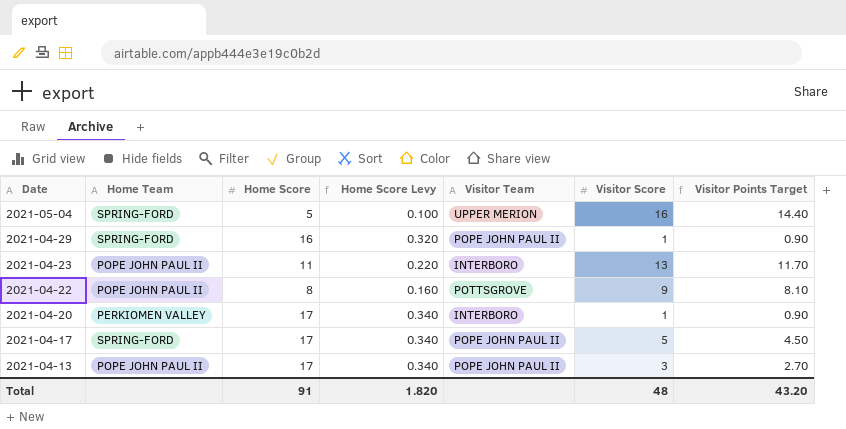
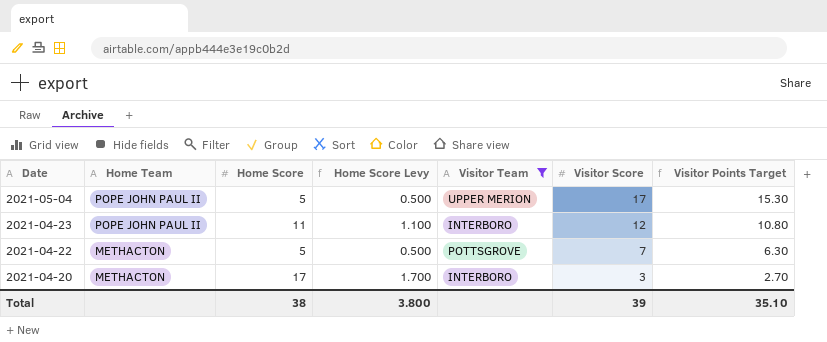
filter: none -> Visitor Team != POPE JOHN PAUL II
column Home Score Levy | formula: [Home Score] * 0.02 -> [Home Score] * 0.1
2021-05-04 | Home Team: SPRING-FORD -> POPE JOHN PAUL II
2021-05-04 | Visitor Score: 16 -> 17
2021-05-04 | Visitor Points Target: 14.40 -> 15.30
2021-04-23 | Visitor Score: 13 -> 12
2021-04-23 | Visitor Points Target: 11.70 -> 10.80
2021-04-22 | Home Team: POPE JOHN PAUL II -> METHACTON
2021-04-22 | Home Score: 8 -> 5
2021-04-22 | Visitor Score: 9 -> 7
2021-04-22 | Visitor Points Target: 8.10 -> 6.30
2021-04-20 | Home Team: PERKIOMEN VALLEY -> METHACTON
2021-04-20 | Visitor Score: 1 -> 3
2021-04-20 | Visitor Points Target: 0.90 -> 2.70
Total | Home Score: 91 -> 38
Total | Home Score Levy: 1.820 -> 3.800
Total | Visitor Score: 48 -> 39
Total | Visitor Points Target: 43.20 -> 35.10

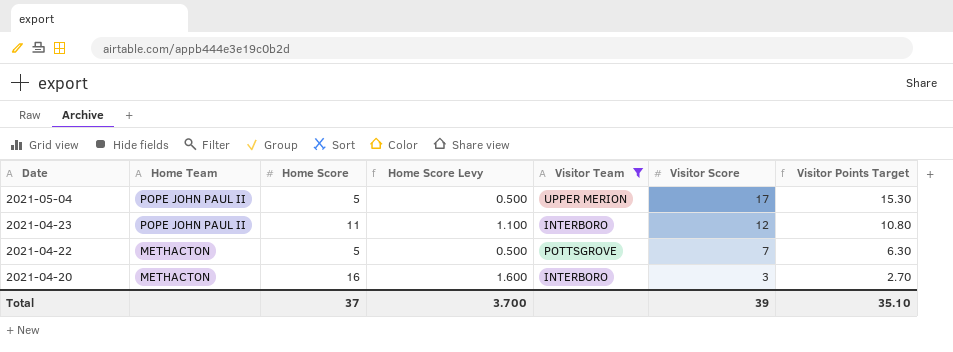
2021-04-20 | Home Score: 17 -> 16
2021-04-20 | Home Score Levy: 1.700 -> 1.600
Total | Home Score: 38 -> 37
Total | Home Score Levy: 3.800 -> 3.700

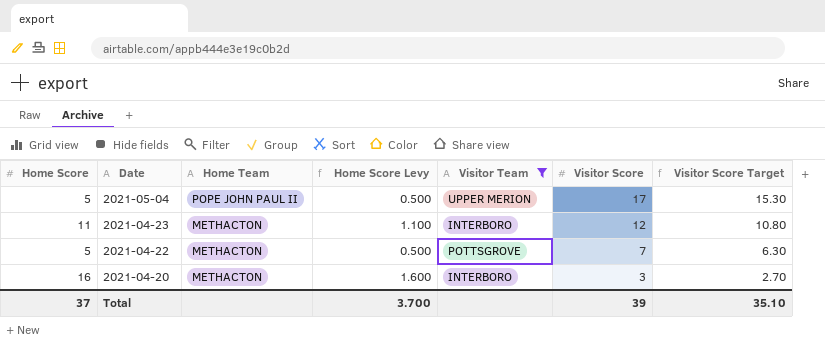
column Home Score | position: 3 -> 1
column name: Visitor Points Target -> Visitor Score Target
2021-04-23 | Home Team: POPE JOHN PAUL II -> METHACTON

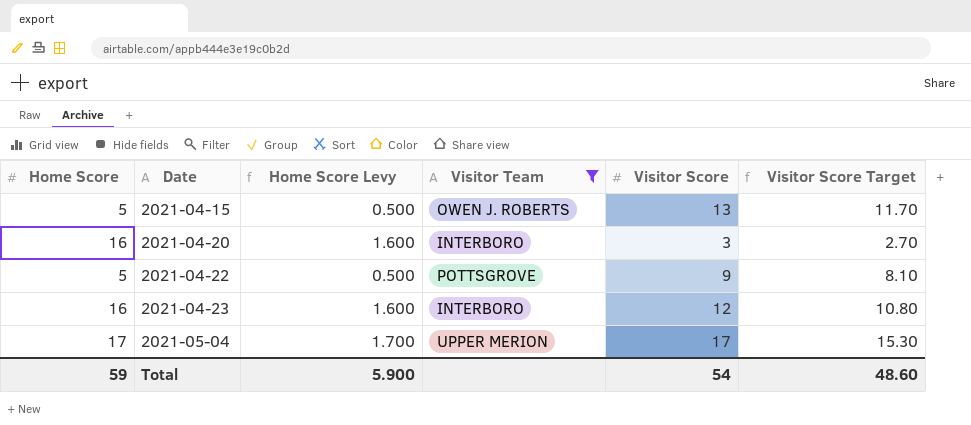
row order: Date descending -> Date ascending
column Home Team | position: 3 -> none
row 2021-04-15: none -> 5 | 0.500 | OWEN J. ROBERTS | 13 | 11.70
2021-04-22 | Visitor Score: 7 -> 9
2021-04-22 | Visitor Score Target: 6.30 -> 8.10
2021-04-23 | Home Score: 11 -> 16
2021-04-23 | Home Score Levy: 1.100 -> 1.600
2021-05-04 | Home Score: 5 -> 17
2021-05-04 | Home Score Levy: 0.500 -> 1.700
Total | Home Score: 37 -> 59
Total | Home Score Levy: 3.700 -> 5.900
Total | Visitor Score: 39 -> 54
Total | Visitor Score Target: 35.10 -> 48.60

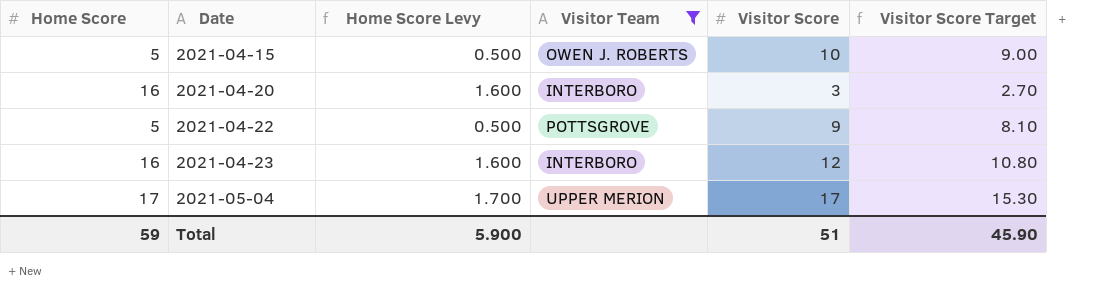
2021-04-15 | Visitor Score: 13 -> 10
2021-04-15 | Visitor Score Target: 11.70 -> 9.00
Total | Visitor Score: 54 -> 51
Total | Visitor Score Target: 48.60 -> 45.90

